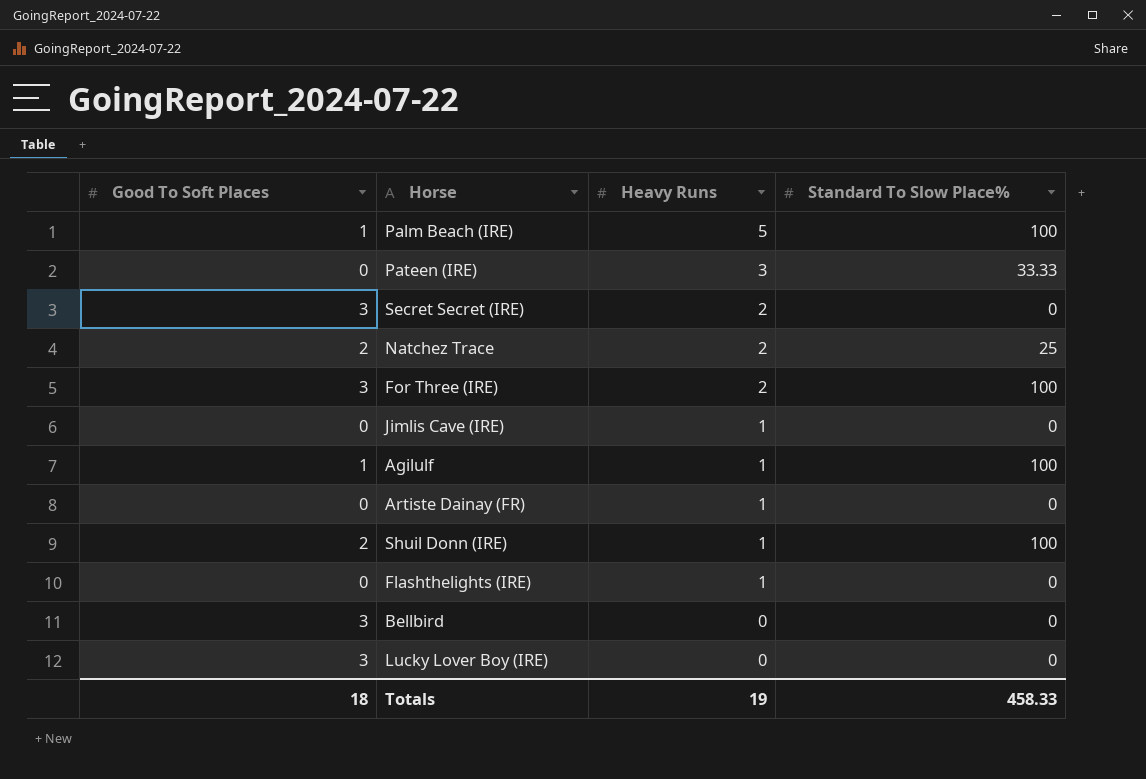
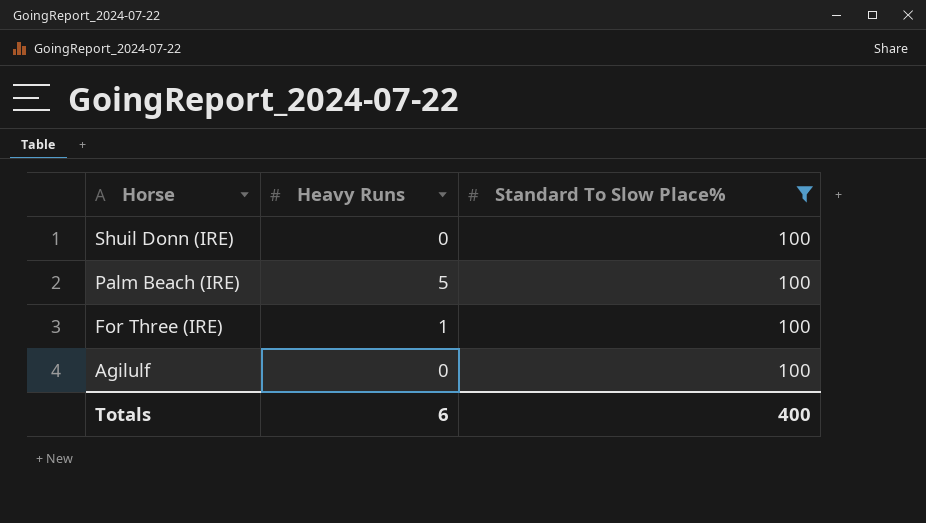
filter: none -> Standard To Slow Place% = 100
row order: Heavy Runs descending -> Horse descending
column Good To Soft Places | position: 1 -> none
Shuil Donn (IRE) | Heavy Runs: 1 -> 0
For Three (IRE) | Heavy Runs: 2 -> 1
Agilulf | Heavy Runs: 1 -> 0
Totals | Heavy Runs: 19 -> 6
Totals | Standard To Slow Place%: 458.33 -> 400

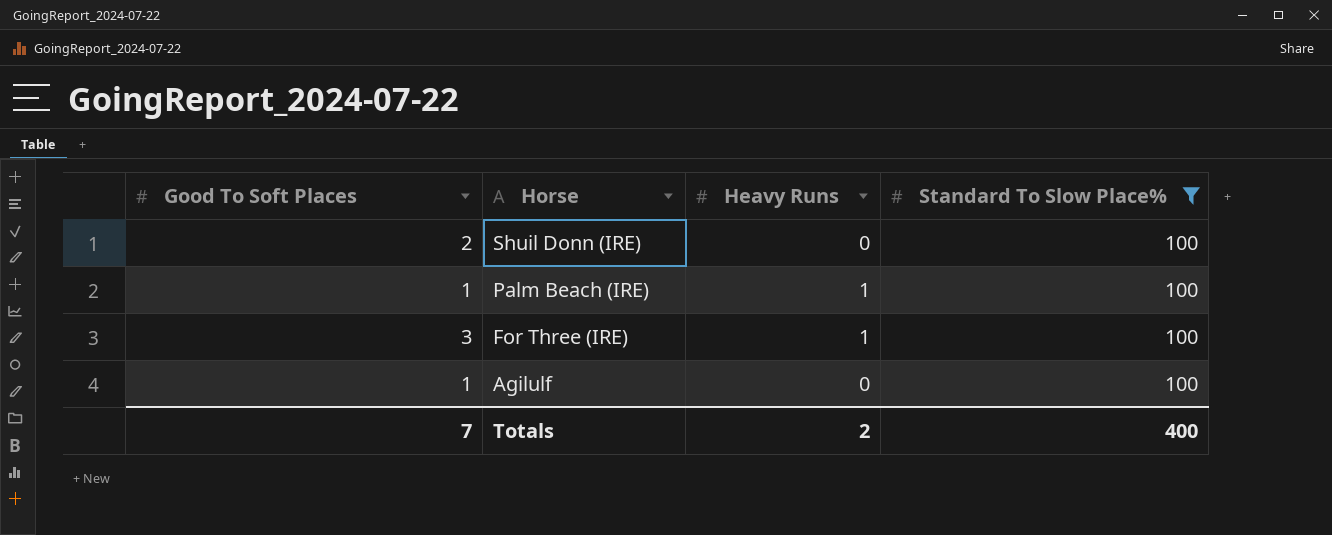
column Good To Soft Places | position: none -> 1
Palm Beach (IRE) | Heavy Runs: 5 -> 1
Totals | Heavy Runs: 6 -> 2

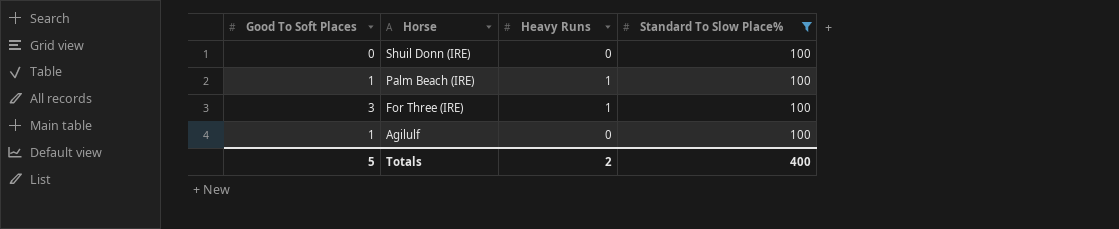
Shuil Donn (IRE) | Good To Soft Places: 2 -> 0
Totals | Good To Soft Places: 7 -> 5

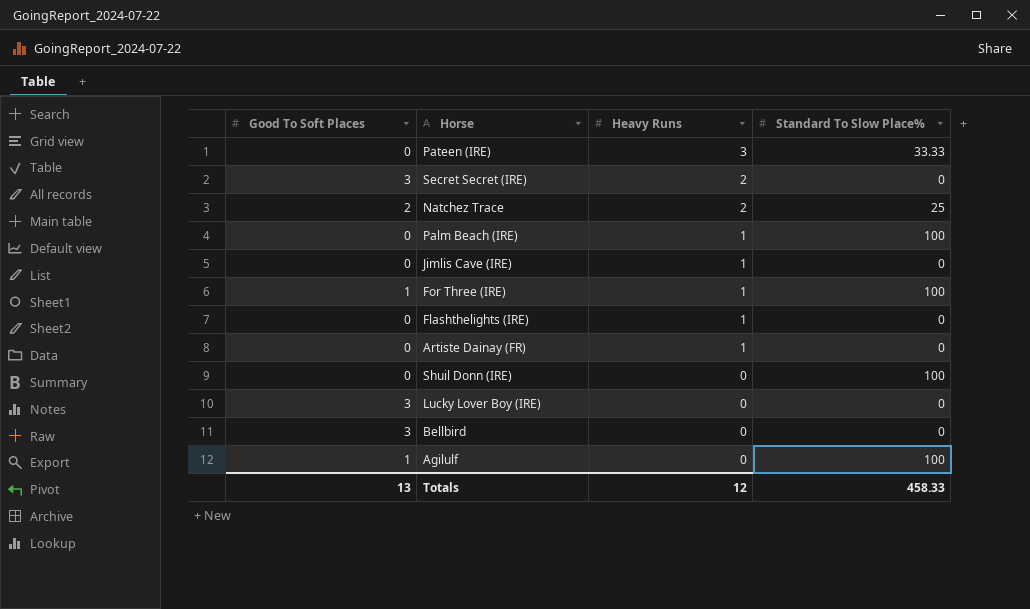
filter: Standard To Slow Place% = 100 -> none
row order: Horse descending -> Heavy Runs descending
Palm Beach (IRE) | Good To Soft Places: 1 -> 0
For Three (IRE) | Good To Soft Places: 3 -> 1
Totals | Good To Soft Places: 5 -> 13
Totals | Heavy Runs: 2 -> 12
Totals | Standard To Slow Place%: 400 -> 458.33

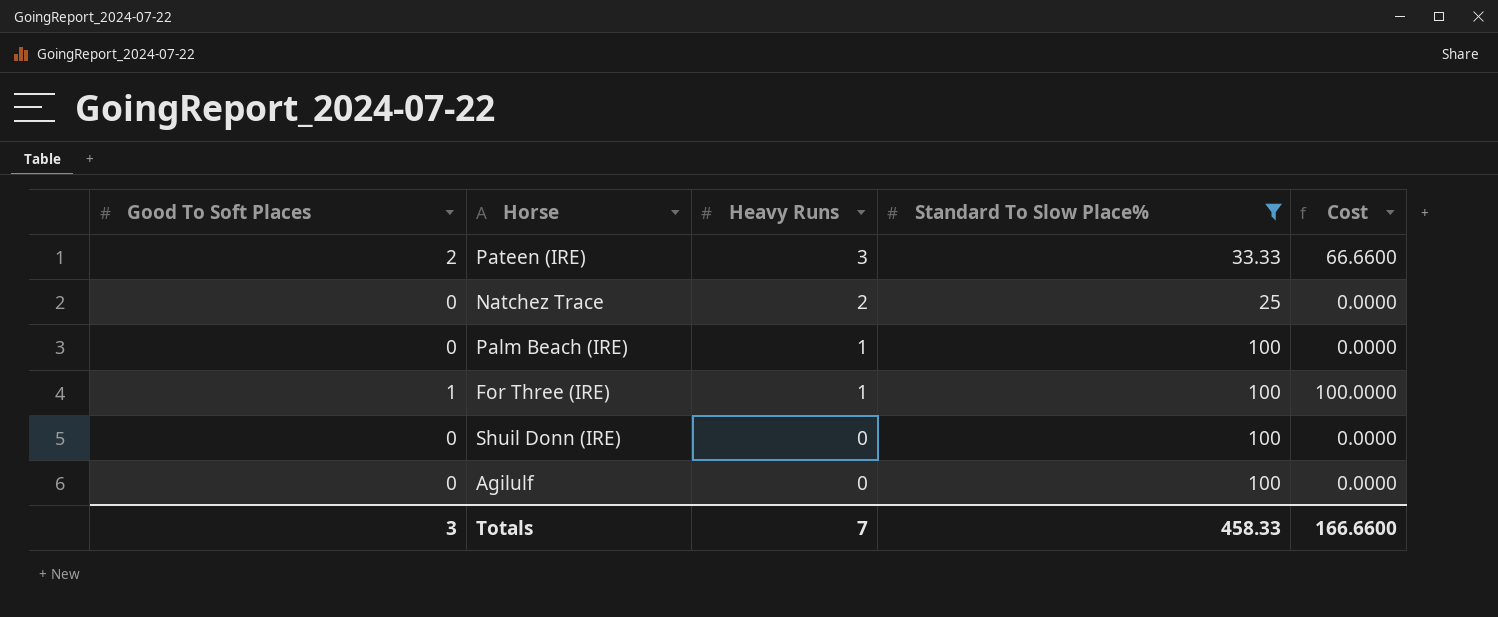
filter: none -> Standard To Slow Place% != 0
column Cost | formula: none -> [Good To Soft Places] * [Standard To Slow Place%]
Pateen (IRE) | Good To Soft Places: 0 -> 2
Natchez Trace | Good To Soft Places: 2 -> 0
Agilulf | Good To Soft Places: 1 -> 0
Totals | Good To Soft Places: 13 -> 3
Totals | Heavy Runs: 12 -> 7

